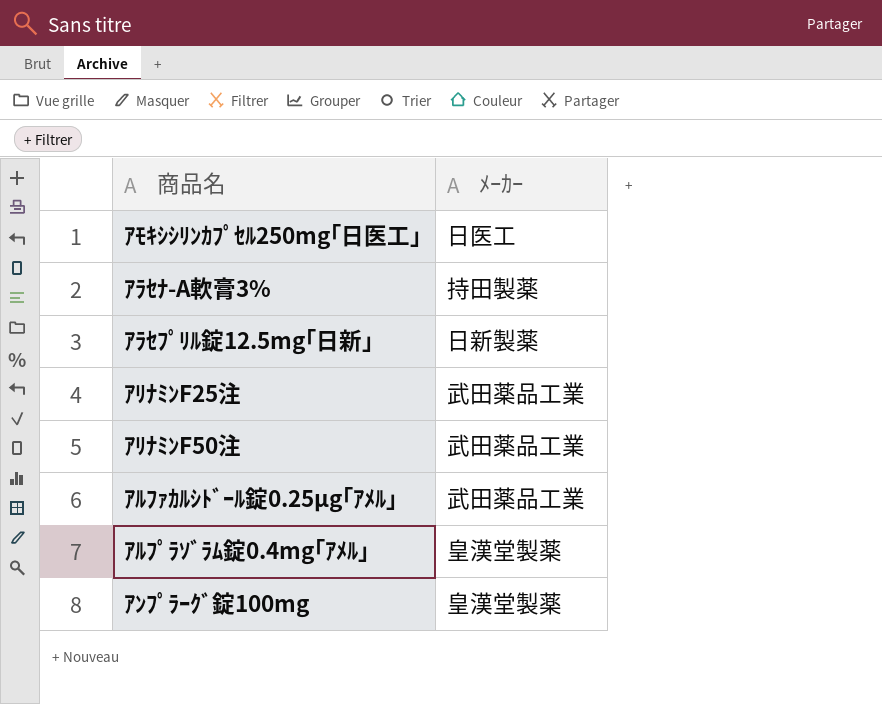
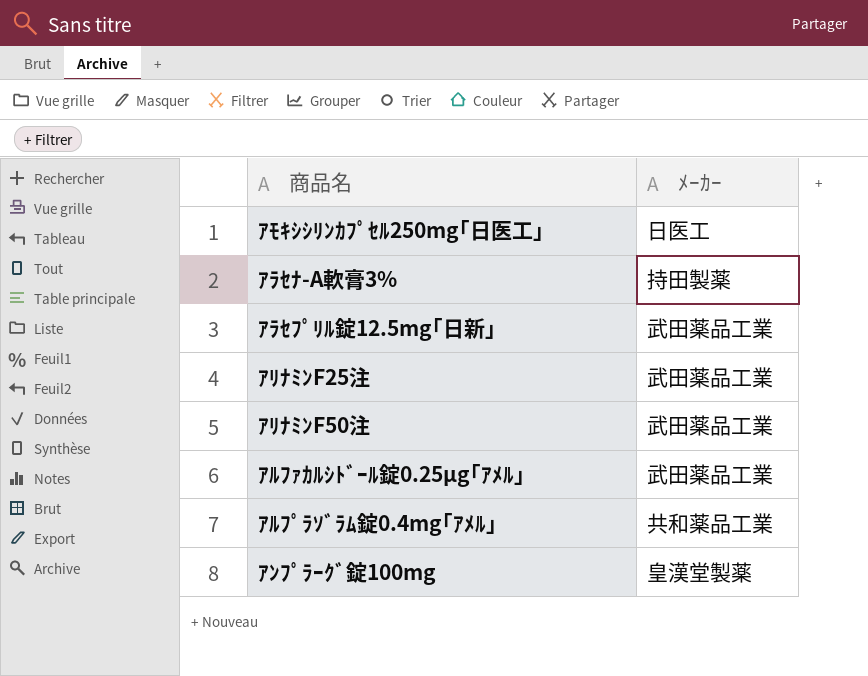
ｱﾗｾﾌﾟﾘﾙ錠12.5mg｢日新｣ | ﾒｰｶｰ: 日新製薬 -> 武田薬品工業
ｱﾙﾌﾟﾗｿﾞﾗﾑ錠0.4mg｢ｱﾒﾙ｣ | ﾒｰｶｰ: 皇漢堂製薬 -> 共和薬品工業

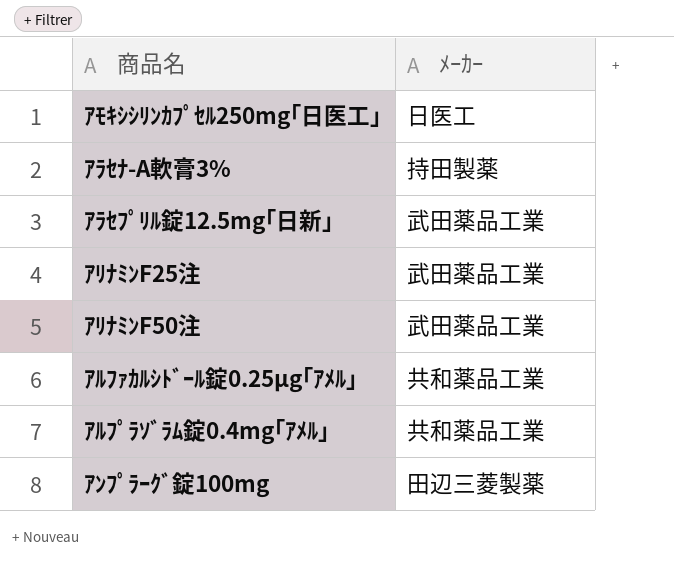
ｱﾙﾌｧｶﾙｼﾄﾞｰﾙ錠0.25μg｢ｱﾒﾙ｣ | ﾒｰｶｰ: 武田薬品工業 -> 共和薬品工業
ｱﾝﾌﾟﾗｰｸﾞ錠100mg | ﾒｰｶｰ: 皇漢堂製薬 -> 田辺三菱製薬

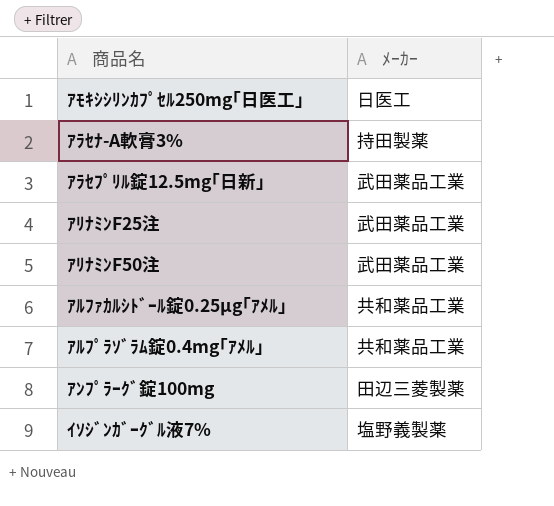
row ｲｿｼﾞﾝｶﾞｰｸﾞﾙ液7%: none -> 塩野義製薬

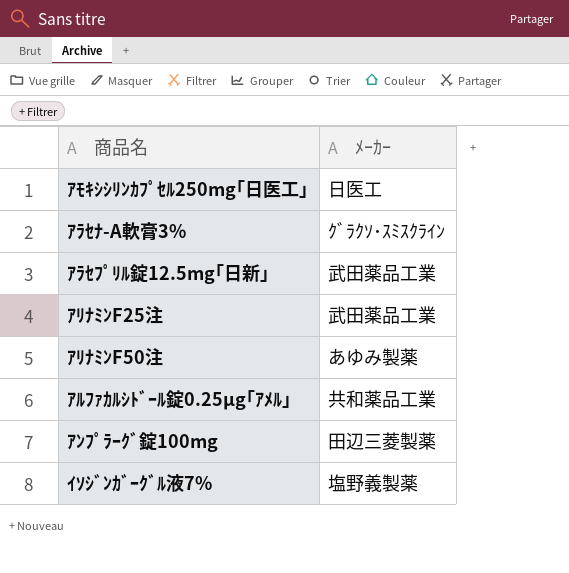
row ｱﾙﾌﾟﾗｿﾞﾗﾑ錠0.4mg｢ｱﾒﾙ｣: 共和薬品工業 -> none
ｱﾗｾﾅ-A軟膏3% | ﾒｰｶｰ: 持田製薬 -> ｸﾞﾗｸｿ･ｽﾐｽｸﾗｲﾝ
ｱﾘﾅﾐﾝF50注 | ﾒｰｶｰ: 武田薬品工業 -> あゆみ製薬

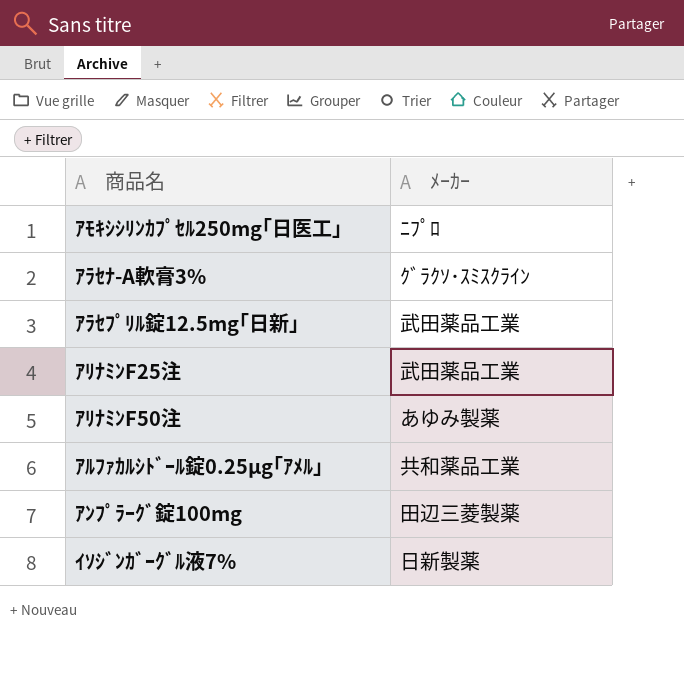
ｱﾓｷｼｼﾘﾝｶﾌﾟｾﾙ250mg｢日医工｣ | ﾒｰｶｰ: 日医工 -> ﾆﾌﾟﾛ
ｲｿｼﾞﾝｶﾞｰｸﾞﾙ液7% | ﾒｰｶｰ: 塩野義製薬 -> 日新製薬

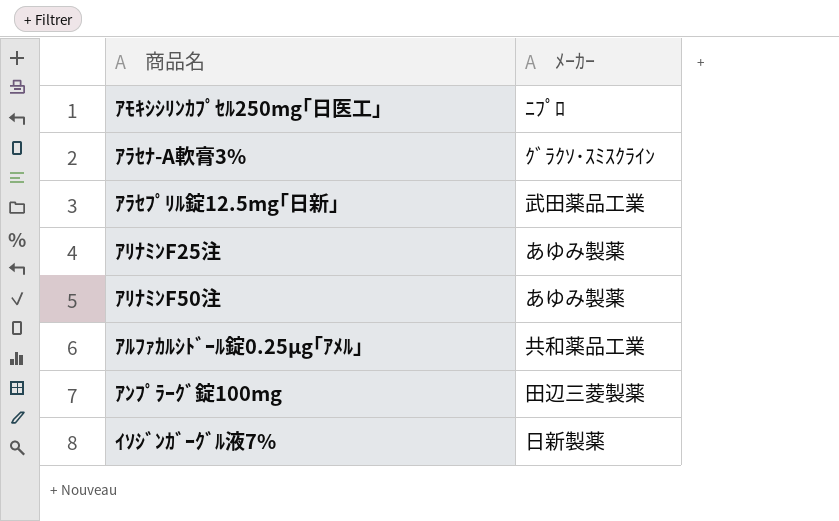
ｱﾘﾅﾐﾝF25注 | ﾒｰｶｰ: 武田薬品工業 -> あゆみ製薬

